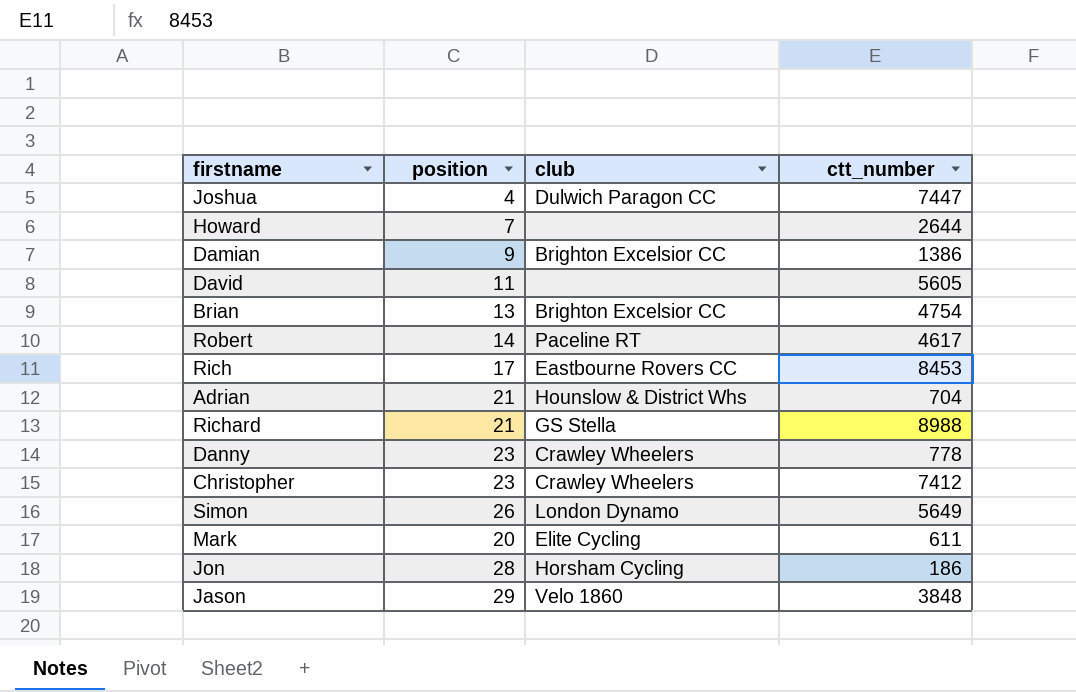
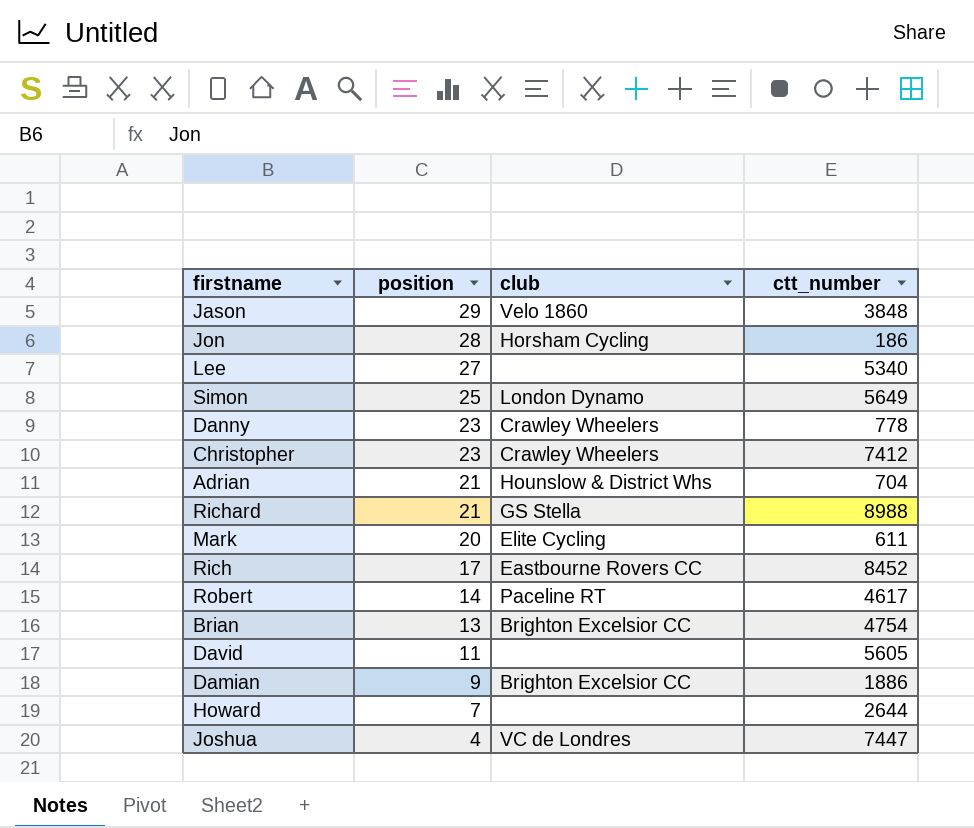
row order: none -> position descending
row Lee: none -> 27 | none | 5340
Simon | position: 26 -> 25
Rich | ctt_number: 8453 -> 8452
Damian | ctt_number: 1386 -> 1886
Joshua | club: Dulwich Paragon CC -> VC de Londres

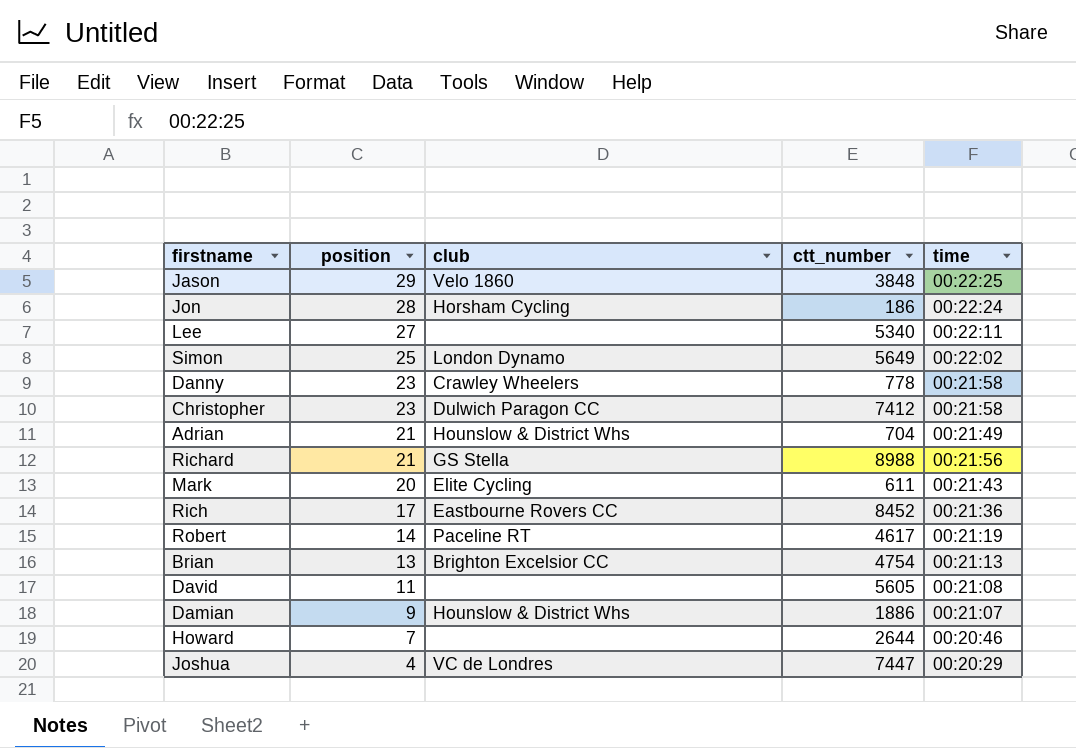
column time | position: none -> 5
Christopher | club: Crawley Wheelers -> Dulwich Paragon CC
Damian | club: Brighton Excelsior CC -> Hounslow & District Whs

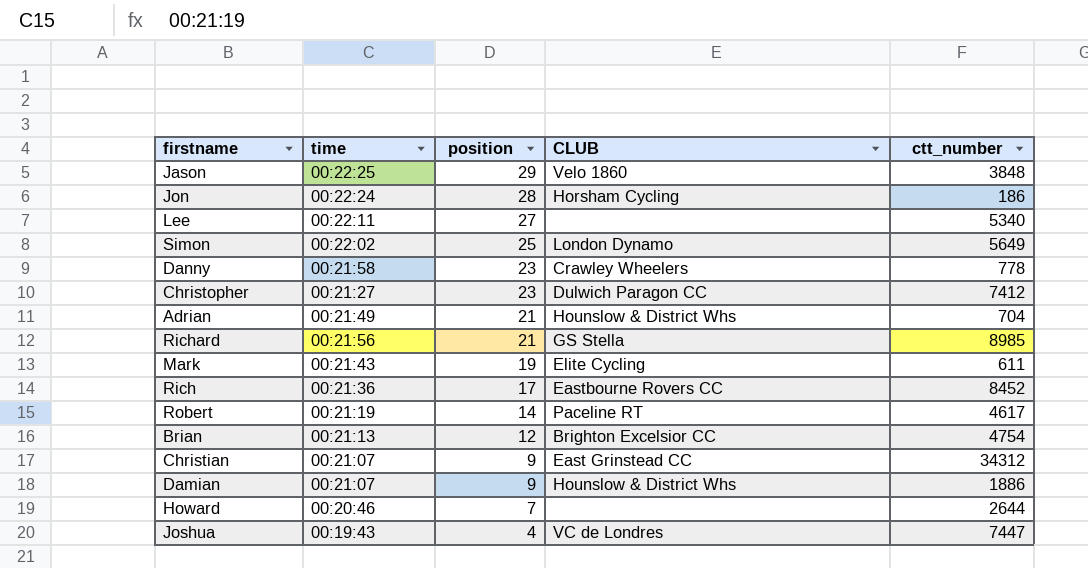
column time | position: 5 -> 2
column name: club -> CLUB
row David: 11 | none | 5605 | 00:21:08 -> none
Christopher | time: 00:21:58 -> 00:21:27
Richard | ctt_number: 8988 -> 8985
Mark | position: 20 -> 19
Brian | position: 13 -> 12
row Christian: none -> 00:21:07 | 9 | East Grinstead CC | 34312
Joshua | time: 00:20:29 -> 00:19:43

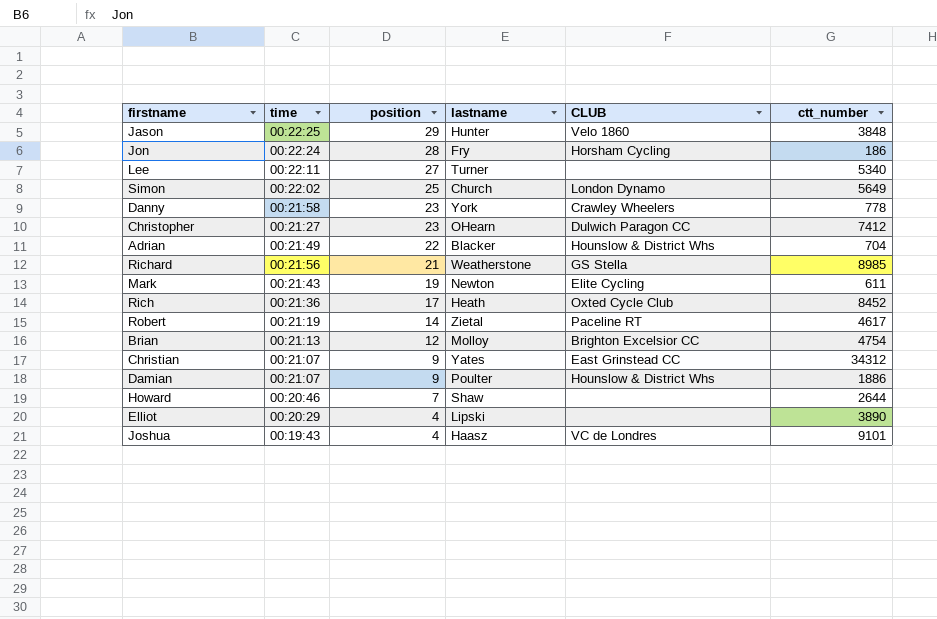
column lastname | position: none -> 4
Adrian | position: 21 -> 22
Rich | CLUB: Eastbourne Rovers CC -> Oxted Cycle Club
row Elliot: none -> 00:20:29 | 4 | Lipski | none | 3890
Joshua | ctt_number: 7447 -> 9101

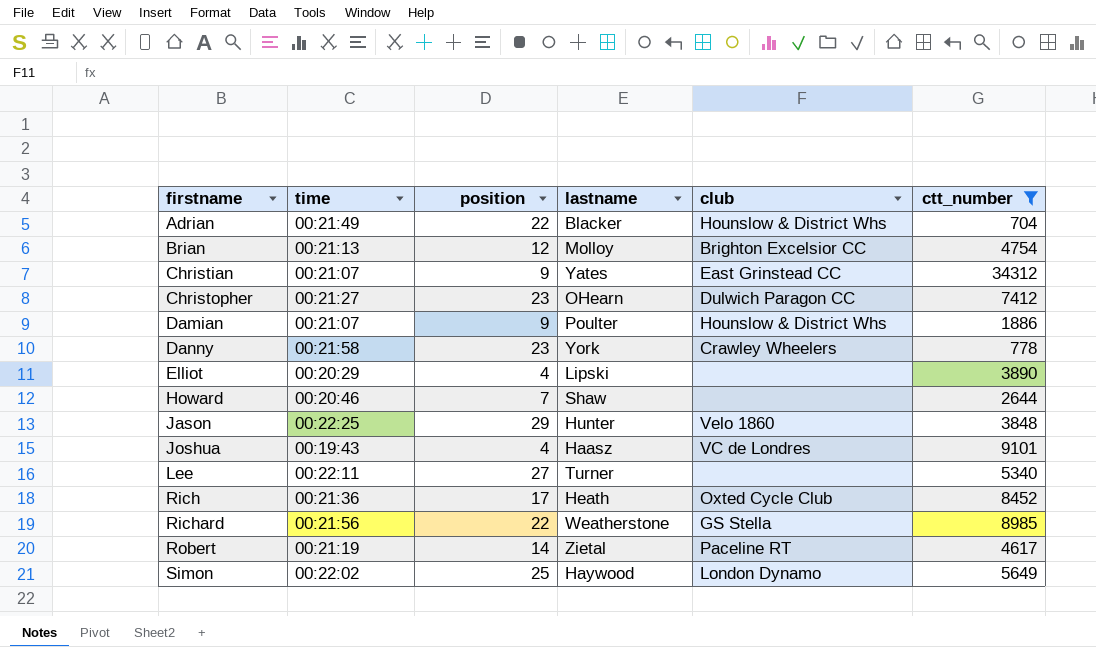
filter: none -> ctt_number >= 704
row order: position descending -> firstname ascending
column name: CLUB -> club
Richard | position: 21 -> 22
Simon | lastname: Church -> Haywood

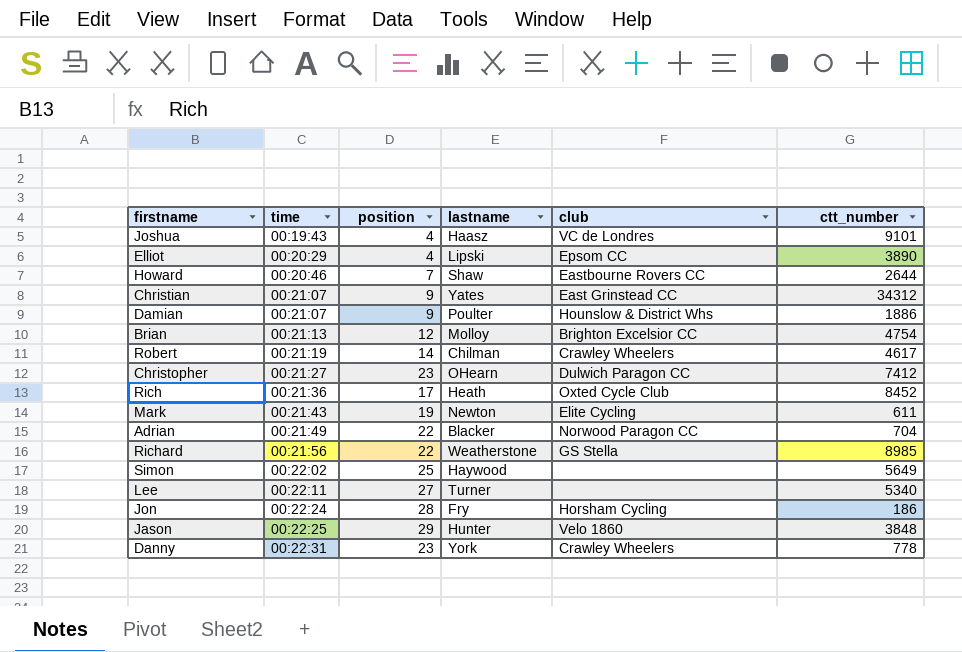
filter: ctt_number >= 704 -> none
row order: firstname ascending -> time ascending
Elliot | club: none -> Epsom CC
Howard | club: none -> Eastbourne Rovers CC
Robert | lastname: Zietal -> Chilman
Robert | club: Paceline RT -> Crawley Wheelers
Adrian | club: Hounslow & District Whs -> Norwood Paragon CC
Simon | club: London Dynamo -> none
Danny | time: 00:21:58 -> 00:22:31

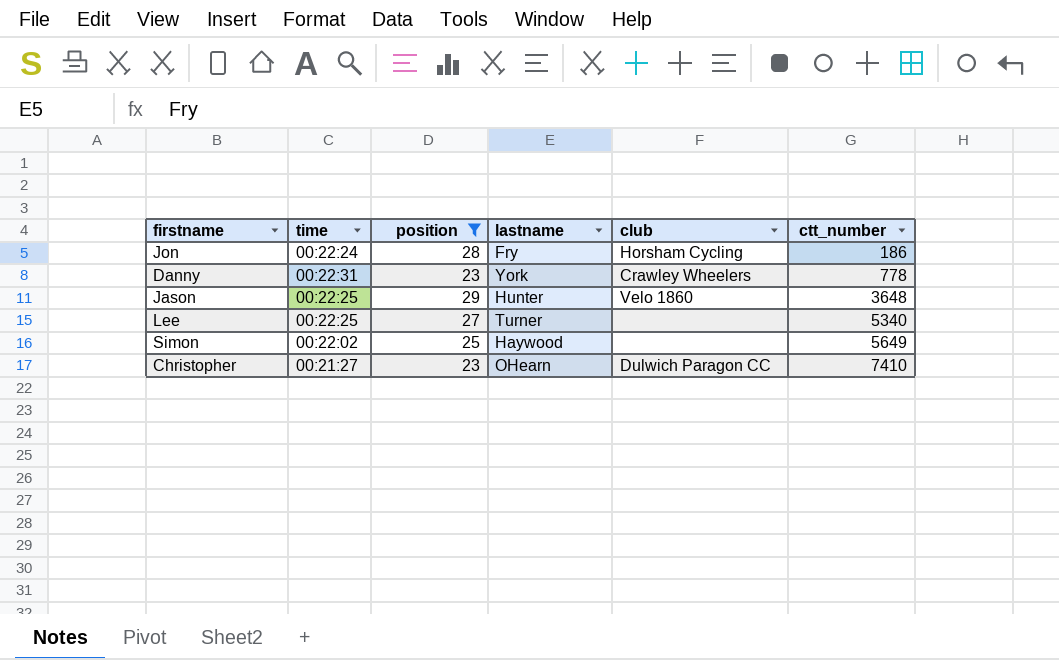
filter: none -> position >= 23
row order: time ascending -> ctt_number ascending
Jason | ctt_number: 3848 -> 3648
Lee | time: 00:22:11 -> 00:22:25
Christopher | ctt_number: 7412 -> 7410

